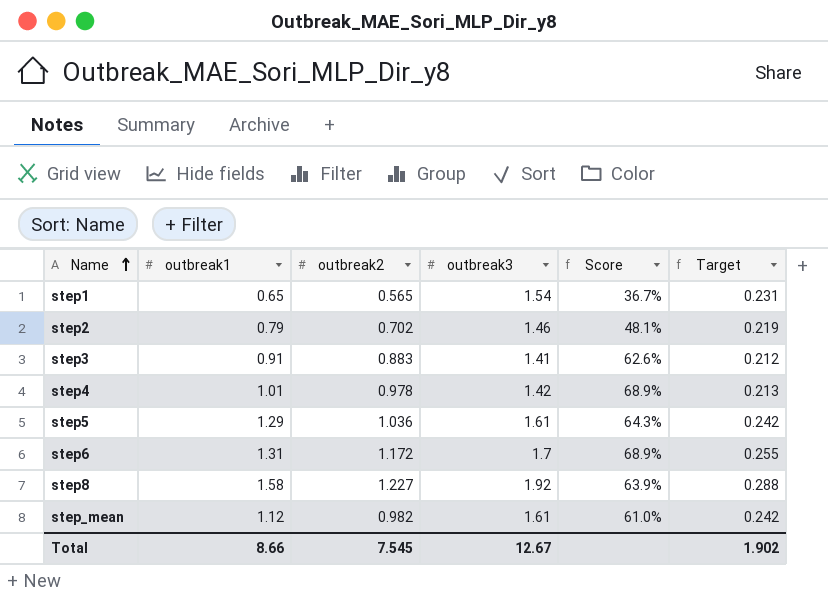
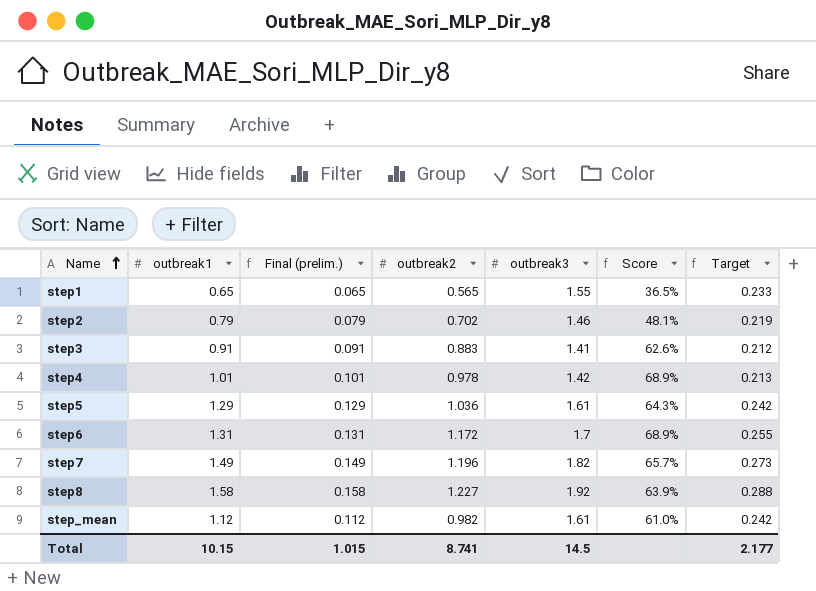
column Final (prelim.) | formula: none -> [outbreak1] * 0.1
step1 | outbreak3: 1.54 -> 1.55
step1 | Score: 36.7% -> 36.5%
step1 | Target: 0.231 -> 0.233
row step7: none -> 1.49 | 0.149 | 1.196 | 1.82 | 65.7% | 0.273
Total | outbreak1: 8.66 -> 10.15
Total | outbreak2: 7.545 -> 8.741
Total | outbreak3: 12.67 -> 14.5
Total | Target: 1.902 -> 2.177

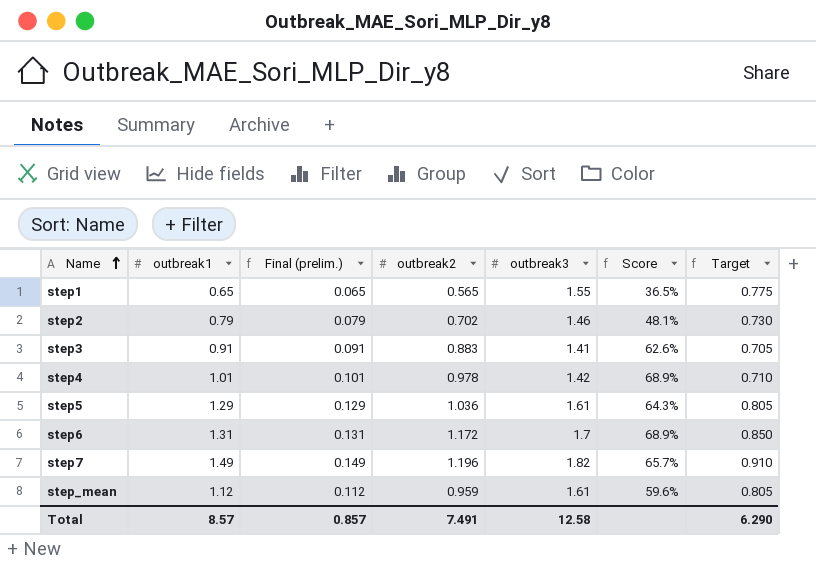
column Target | formula: [outbreak3] * 0.15 -> [outbreak3] * 0.5
row step8: 1.58 | 0.158 | 1.227 | 1.92 | 63.9% | 0.288 -> none
step_mean | outbreak2: 0.982 -> 0.959
step_mean | Score: 61.0% -> 59.6%
Total | outbreak1: 10.15 -> 8.57
Total | Final (prelim.): 1.015 -> 0.857
Total | outbreak2: 8.741 -> 7.491
Total | outbreak3: 14.5 -> 12.58
Total | Target: 2.177 -> 6.290

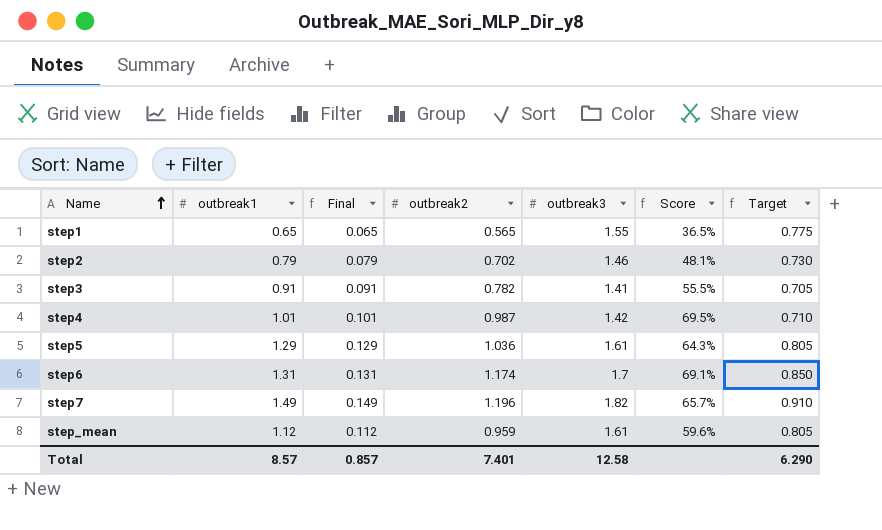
column name: Final (prelim.) -> Final
step3 | outbreak2: 0.883 -> 0.782
step3 | Score: 62.6% -> 55.5%
step4 | outbreak2: 0.978 -> 0.987
step4 | Score: 68.9% -> 69.5%
step6 | outbreak2: 1.172 -> 1.174
step6 | Score: 68.9% -> 69.1%
Total | outbreak2: 7.491 -> 7.401

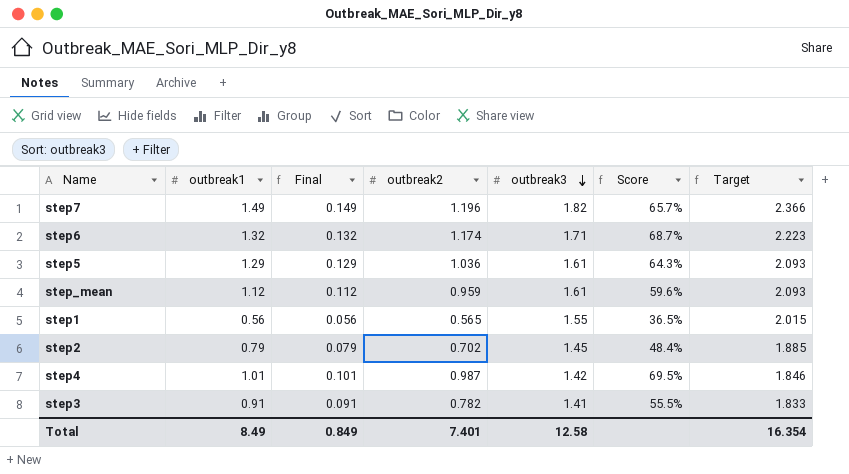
row order: Name ascending -> outbreak3 descending
column Target | formula: [outbreak3] * 0.5 -> [outbreak3] * 1.3
step6 | outbreak1: 1.31 -> 1.32
step6 | Final: 0.131 -> 0.132
step6 | outbreak3: 1.7 -> 1.71
step6 | Score: 69.1% -> 68.7%
step1 | outbreak1: 0.65 -> 0.56
step1 | Final: 0.065 -> 0.056
step2 | outbreak3: 1.46 -> 1.45
step2 | Score: 48.1% -> 48.4%
Total | outbreak1: 8.57 -> 8.49
Total | Final: 0.857 -> 0.849
Total | Target: 6.290 -> 16.354

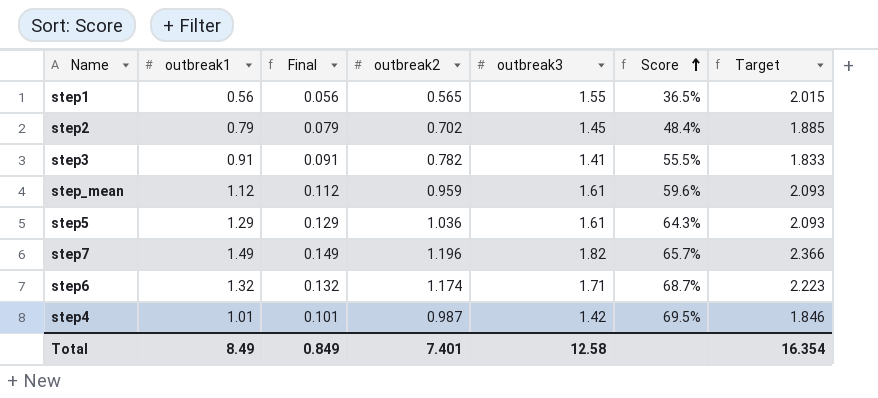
row order: outbreak3 descending -> Score ascending

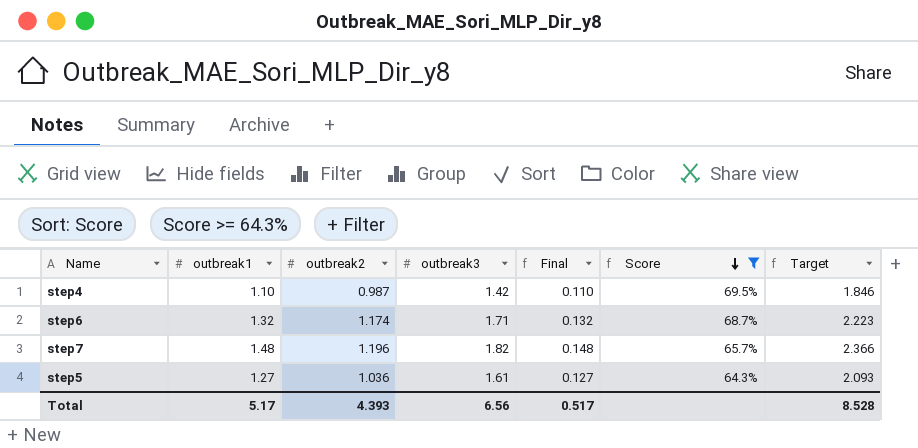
filter: none -> Score >= 64.3%
row order: Score ascending -> Score descending
column Final | position: 3 -> 5
step4 | outbreak1: 1.01 -> 1.10
step4 | Final: 0.101 -> 0.110
step7 | outbreak1: 1.49 -> 1.48
step7 | Final: 0.149 -> 0.148
step5 | outbreak1: 1.29 -> 1.27
step5 | Final: 0.129 -> 0.127
Total | outbreak1: 8.49 -> 5.17
Total | outbreak2: 7.401 -> 4.393
Total | outbreak3: 12.58 -> 6.56
Total | Final: 0.849 -> 0.517
Total | Target: 16.354 -> 8.528

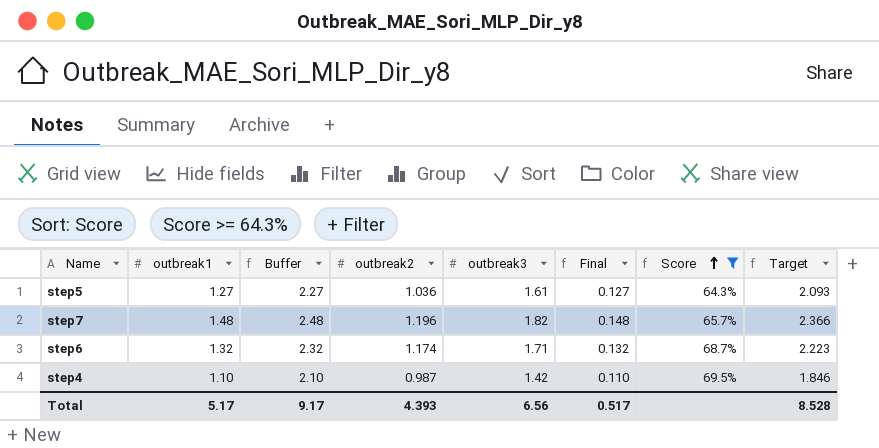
row order: Score descending -> Score ascending
column Buffer | formula: none -> [outbreak1] + 1

